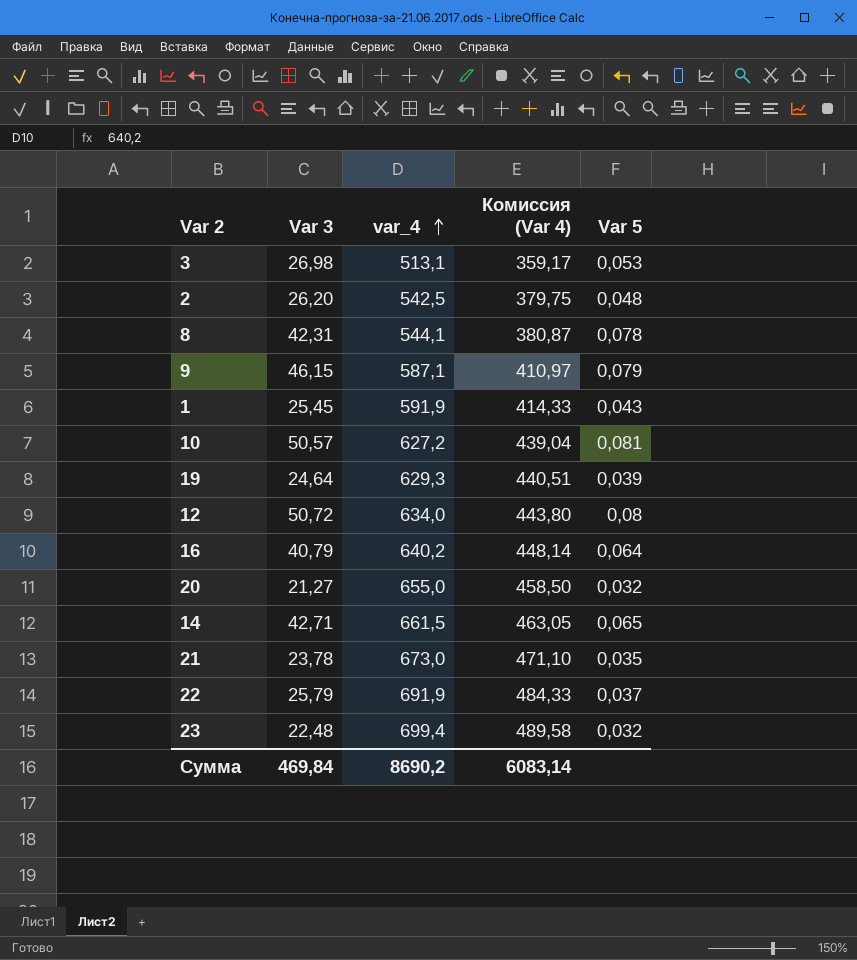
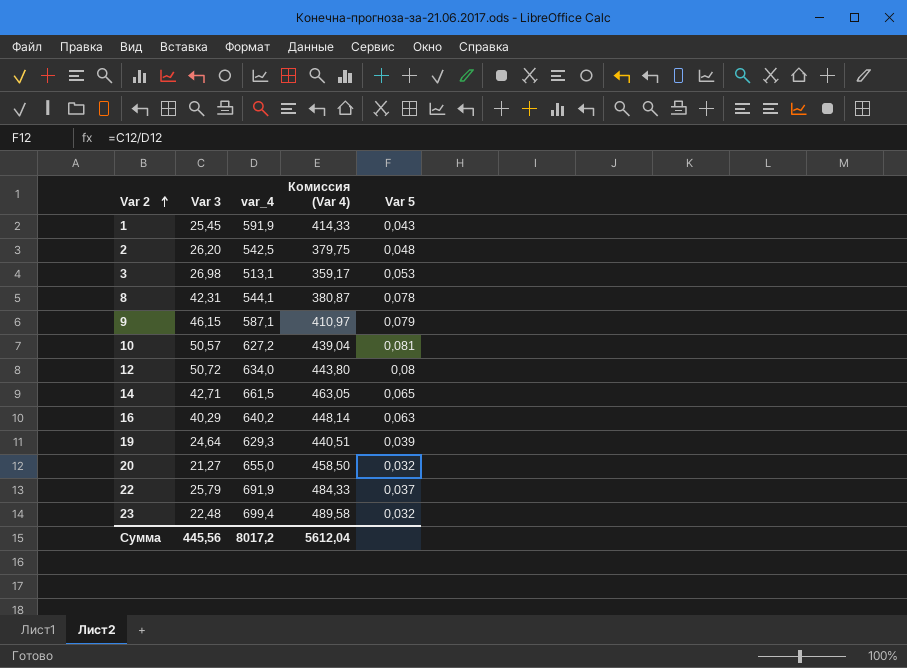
row order: var_4 ascending -> Var 2 ascending
row 21: 23,78 | 673,0 | 471,10 | 0,035 -> none
16 | Var 3: 40,79 -> 40,29
16 | Var 5: 0,064 -> 0,063
Сумма | Var 3: 469,84 -> 445,56
Сумма | var_4: 8690,2 -> 8017,2
Сумма | Комиссия (Var 4): 6083,14 -> 5612,04

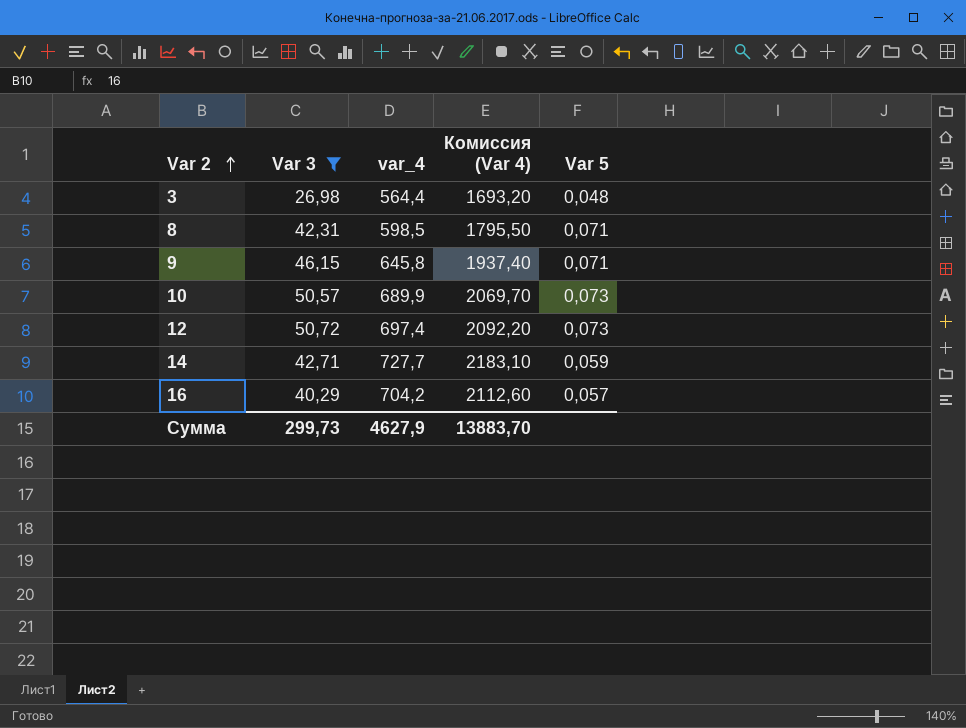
filter: none -> Var 3 >= 26,98
column Комиссия (Var 4) | formula: [var_4] * 0,7 -> [var_4] * 3
3 | var_4: 513,1 -> 564,4
3 | Var 5: 0,053 -> 0,048
8 | var_4: 544,1 -> 598,5
8 | Var 5: 0,078 -> 0,071
9 | var_4: 587,1 -> 645,8
9 | Var 5: 0,079 -> 0,071
10 | var_4: 627,2 -> 689,9
10 | Var 5: 0,081 -> 0,073
12 | var_4: 634,0 -> 697,4
12 | Var 5: 0,08 -> 0,073
14 | var_4: 661,5 -> 727,7
14 | Var 5: 0,065 -> 0,059
16 | var_4: 640,2 -> 704,2
16 | Var 5: 0,063 -> 0,057
Сумма | Var 3: 445,56 -> 299,73
Сумма | var_4: 8017,2 -> 4627,9
Сумма | Комиссия (Var 4): 5612,04 -> 13883,70

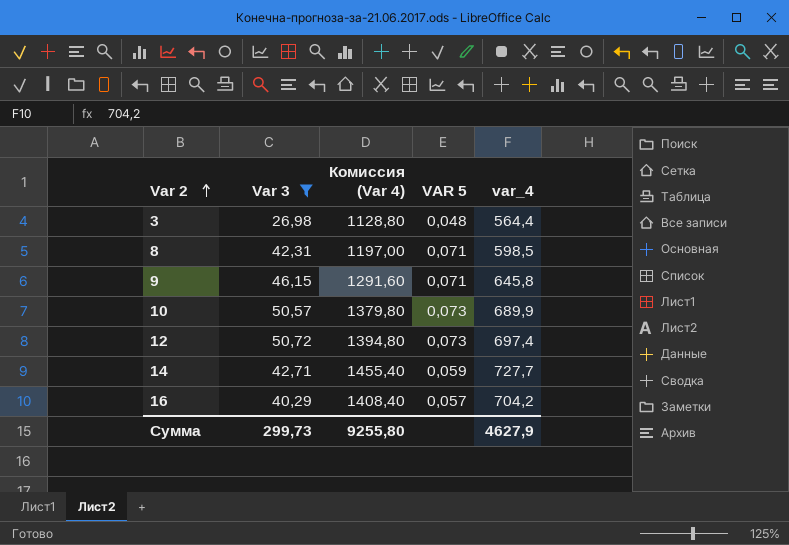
column Комиссия (Var 4) | formula: [var_4] * 3 -> [var_4] * 2
column name: Var 5 -> VAR 5
column var_4 | position: 3 -> 5
Сумма | Комиссия (Var 4): 13883,70 -> 9255,80

